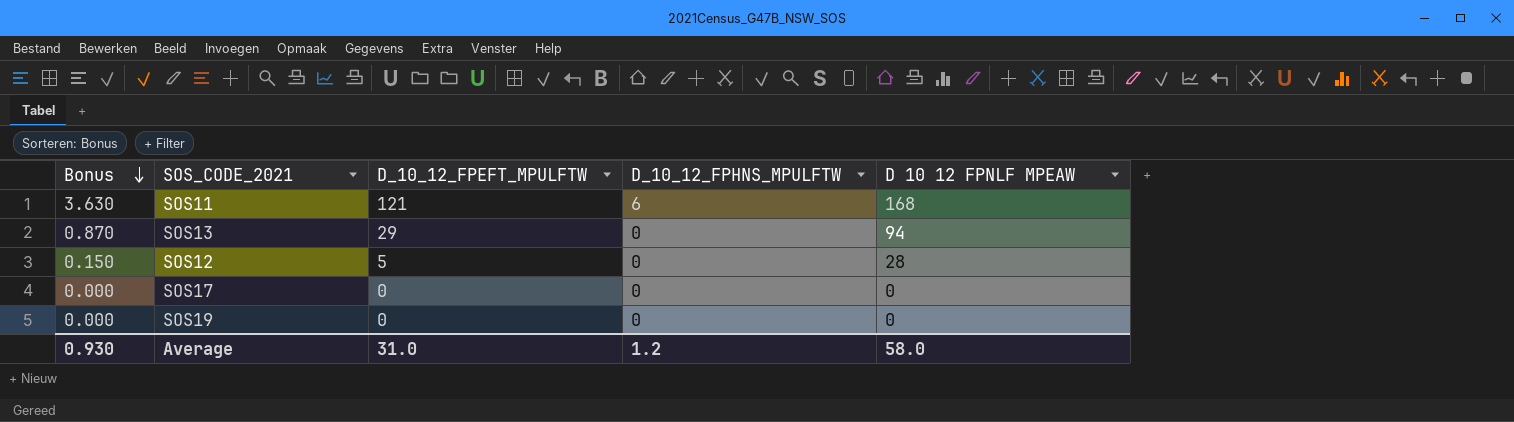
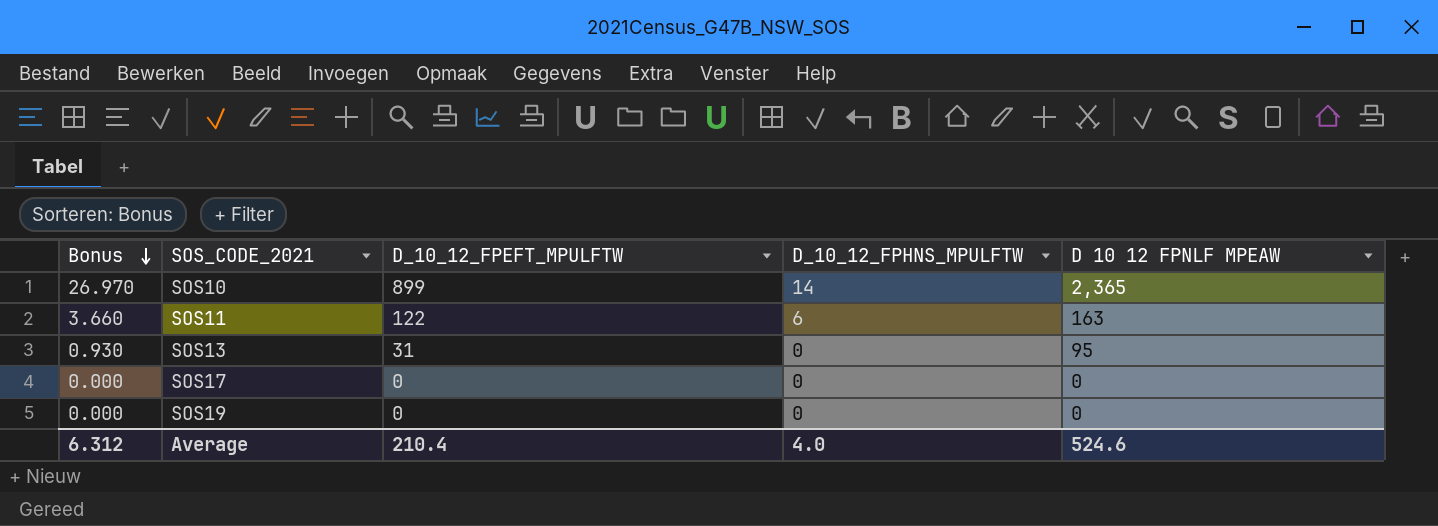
row SOS12: 0.150 | 5 | 0 | 28 -> none
row SOS10: none -> 26.970 | 899 | 14 | 2,365
SOS11 | Bonus: 3.630 -> 3.660
SOS11 | D_10_12_FPEFT_MPULFTW: 121 -> 122
SOS11 | D 10 12 FPNLF MPEAW: 168 -> 163
SOS13 | Bonus: 0.870 -> 0.930
SOS13 | D_10_12_FPEFT_MPULFTW: 29 -> 31
SOS13 | D 10 12 FPNLF MPEAW: 94 -> 95
Average | Bonus: 0.930 -> 6.312
Average | D_10_12_FPEFT_MPULFTW: 31.0 -> 210.4
Average | D_10_12_FPHNS_MPULFTW: 1.2 -> 4.0
Average | D 10 12 FPNLF MPEAW: 58.0 -> 524.6

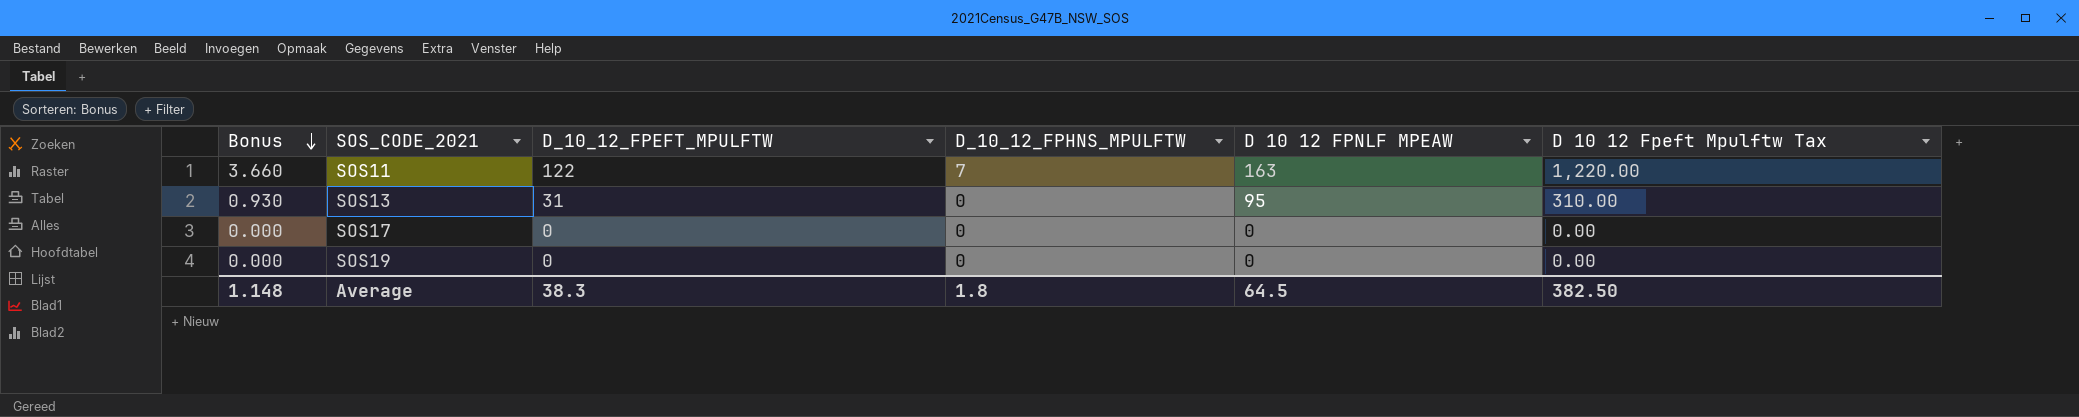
column D 10 12 Fpeft Mpulftw Tax | formula: none -> [D_10_12_FPEFT_MPULFTW] * 10
row SOS10: 26.970 | 899 | 14 | 2,365 -> none
SOS11 | D_10_12_FPHNS_MPULFTW: 6 -> 7
Average | Bonus: 6.312 -> 1.148
Average | D_10_12_FPEFT_MPULFTW: 210.4 -> 38.3
Average | D_10_12_FPHNS_MPULFTW: 4.0 -> 1.8
Average | D 10 12 FPNLF MPEAW: 524.6 -> 64.5

